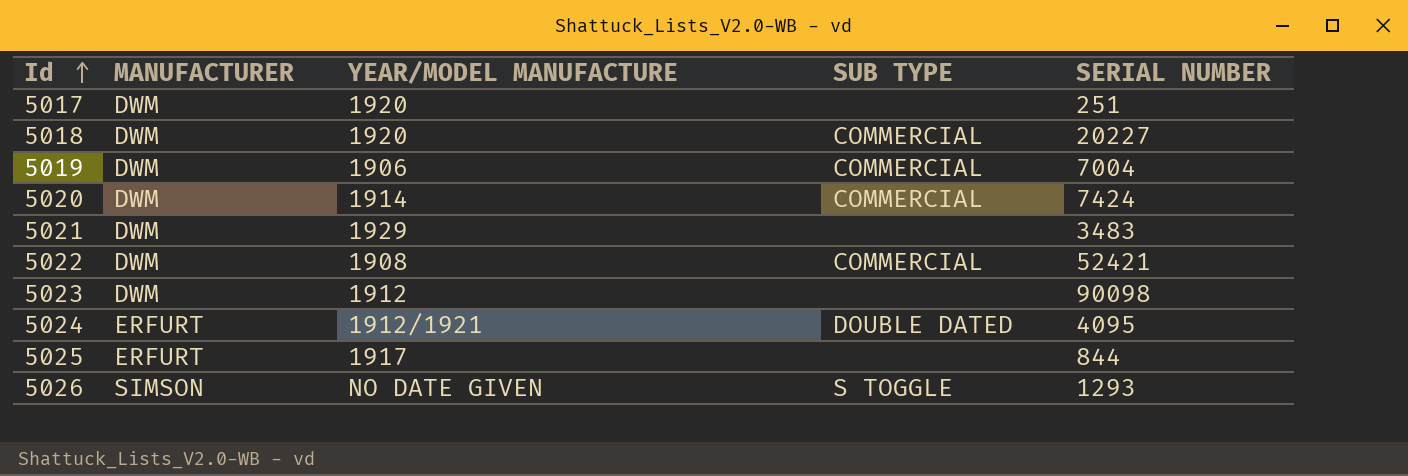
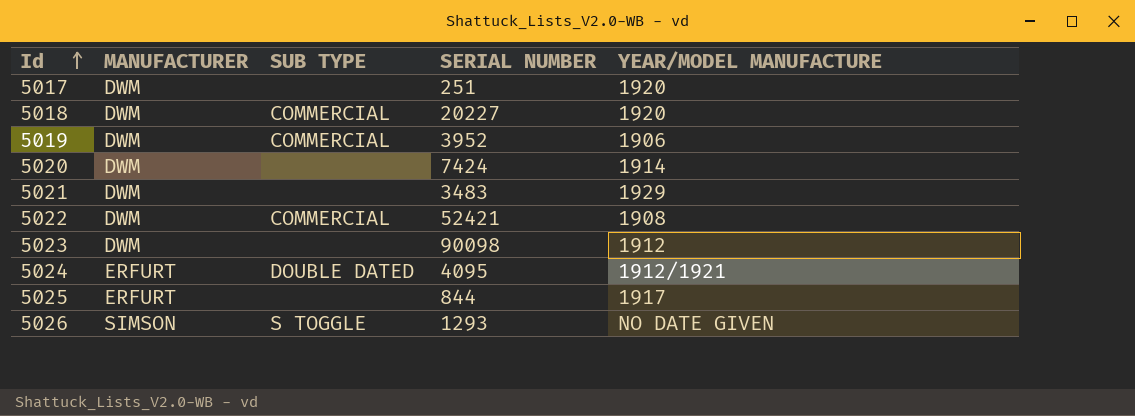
column YEAR/MODEL MANUFACTURE | position: 3 -> 5
5019 | SERIAL NUMBER: 7004 -> 3952
5020 | SUB TYPE: COMMERCIAL -> none

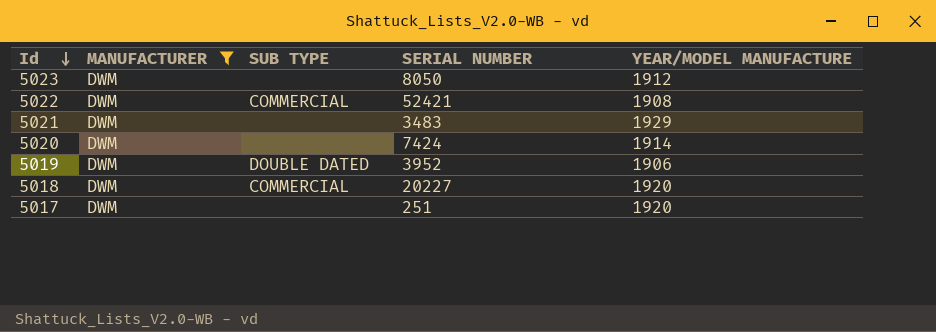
filter: none -> MANUFACTURER = DWM
row order: Id ascending -> Id descending
5023 | SERIAL NUMBER: 90098 -> 8050
5019 | SUB TYPE: COMMERCIAL -> DOUBLE DATED

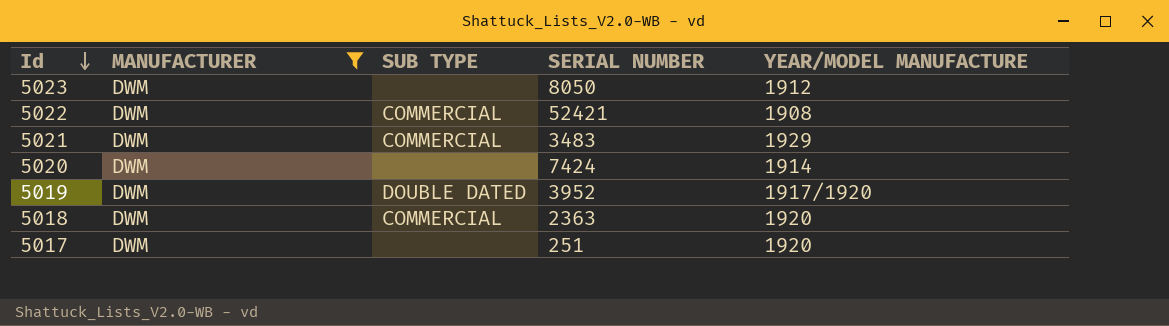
5021 | SUB TYPE: none -> COMMERCIAL
5019 | YEAR/MODEL MANUFACTURE: 1906 -> 1917/1920
5018 | SERIAL NUMBER: 20227 -> 2363

